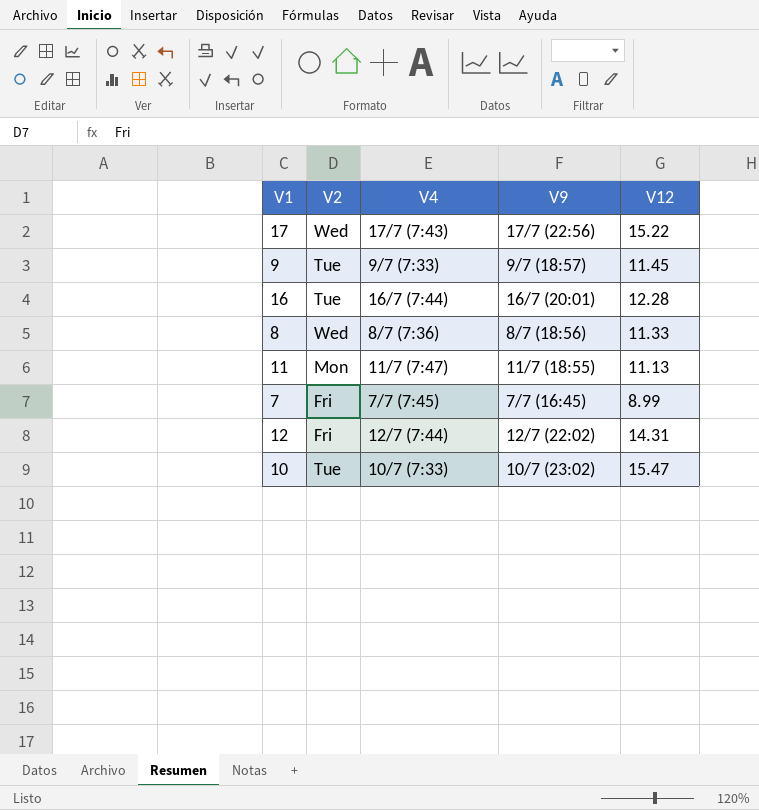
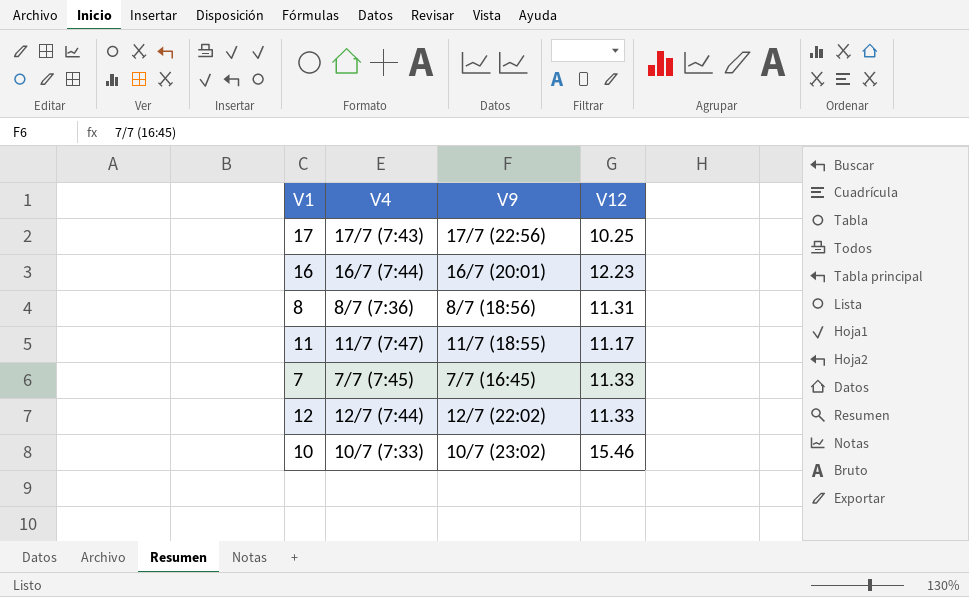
column V2 | position: 2 -> none
row 9: Tue | 9/7 (7:33) | 9/7 (18:57) | 11.45 -> none
17 | V12: 15.22 -> 10.25
16 | V12: 12.28 -> 12.23
8 | V12: 11.33 -> 11.31
11 | V12: 11.13 -> 11.17
7 | V12: 8.99 -> 11.33
12 | V12: 14.31 -> 11.33
10 | V12: 15.47 -> 15.46

